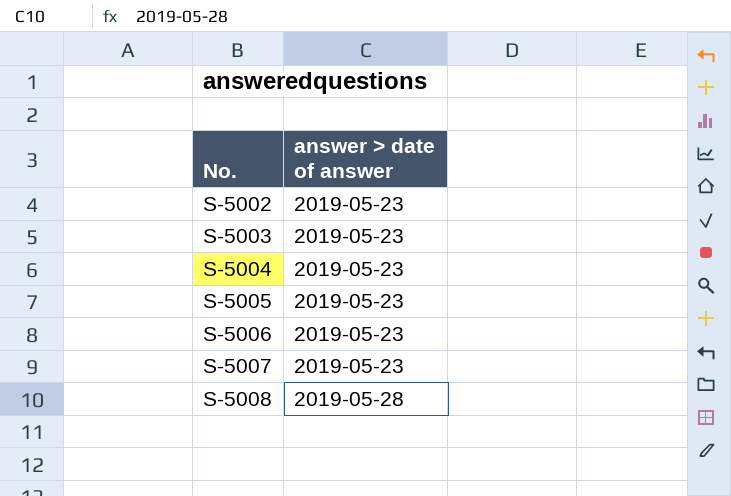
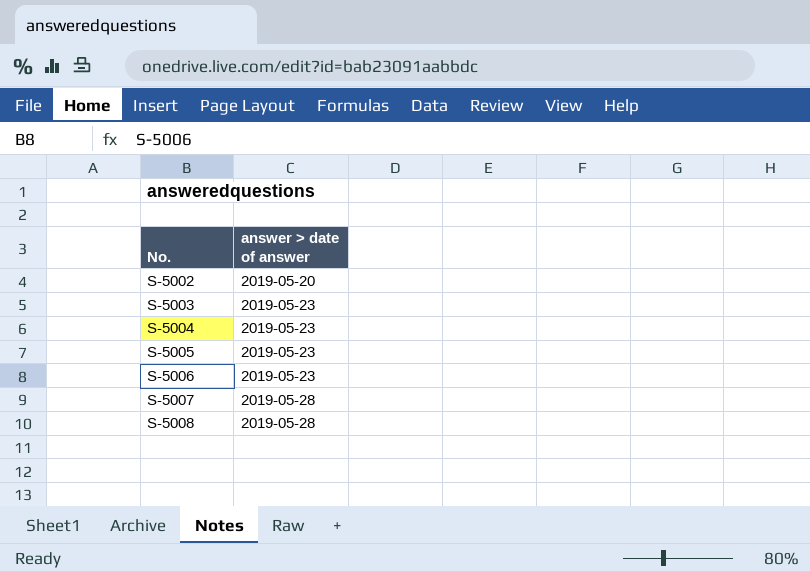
S-5002 | answer > date of answer: 2019-05-23 -> 2019-05-20
S-5007 | answer > date of answer: 2019-05-23 -> 2019-05-28

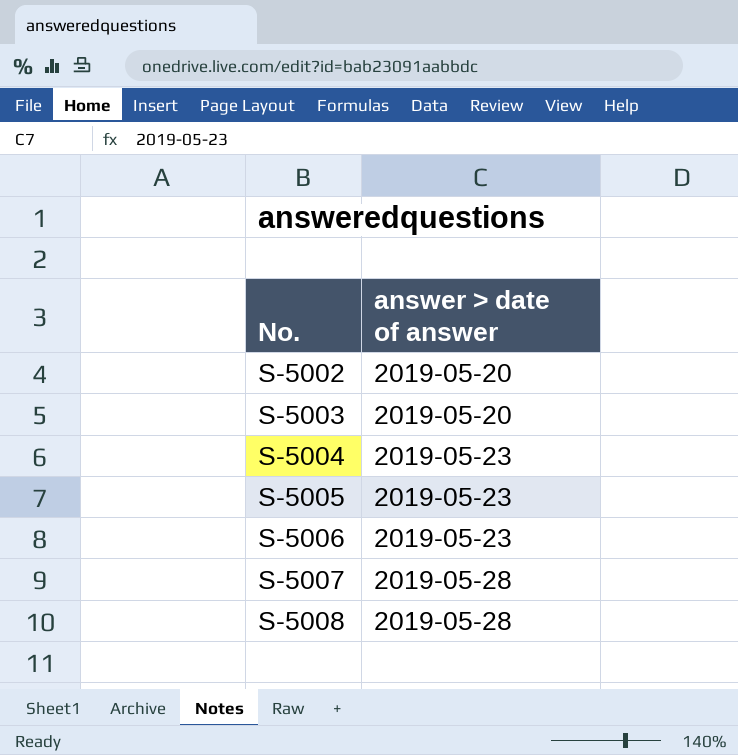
S-5003 | answer > date of answer: 2019-05-23 -> 2019-05-20

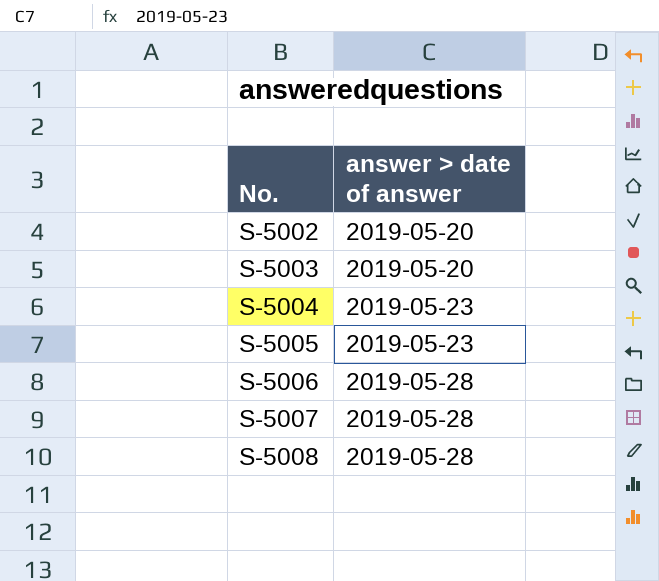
S-5006 | answer > date of answer: 2019-05-23 -> 2019-05-28

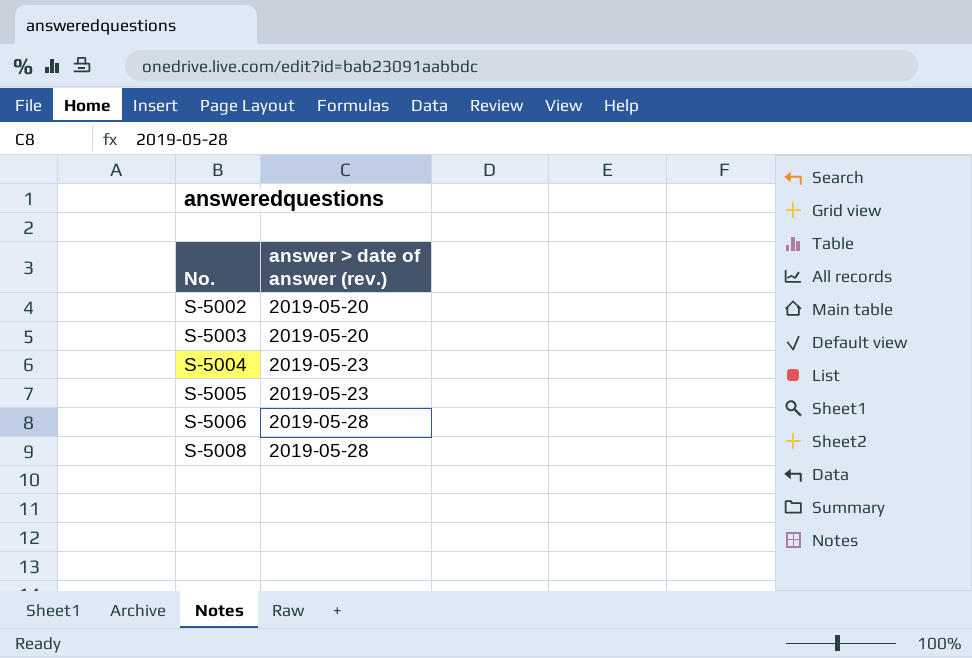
column name: answer > date of answer -> answer > date of answer (rev.)
row S-5007: 2019-05-28 -> none

